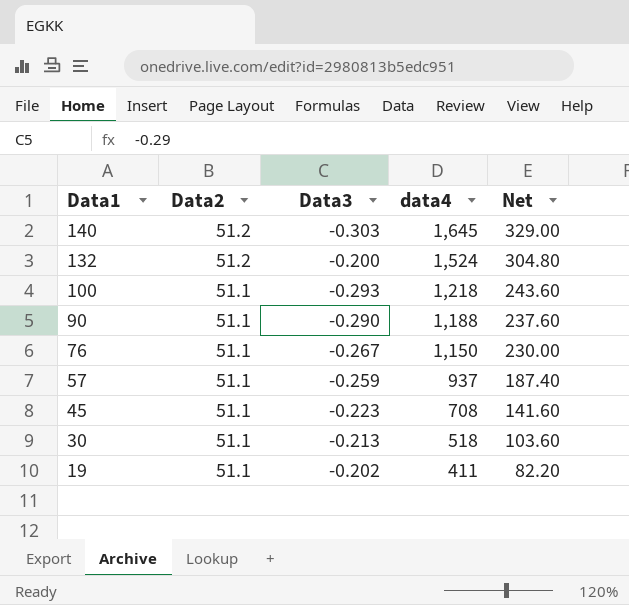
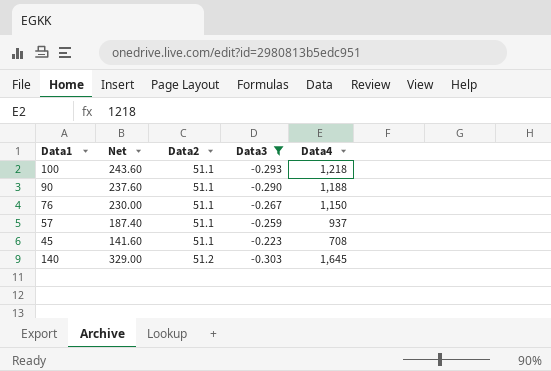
filter: none -> Data3 <= -0.223
row order: Data1 descending -> Data2 ascending
column Net | position: 5 -> 2
column name: data4 -> Data4

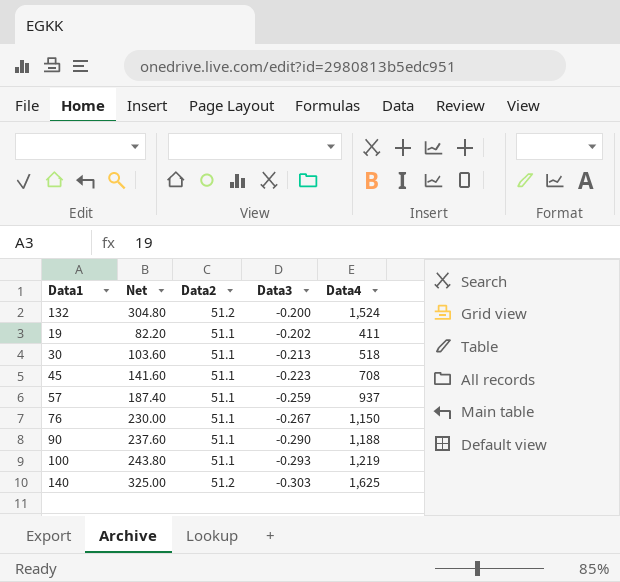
filter: Data3 <= -0.223 -> none
row order: Data2 ascending -> Data3 descending
100 | Net: 243.60 -> 243.80
100 | Data4: 1,218 -> 1,219
140 | Net: 329.00 -> 325.00
140 | Data4: 1,645 -> 1,625

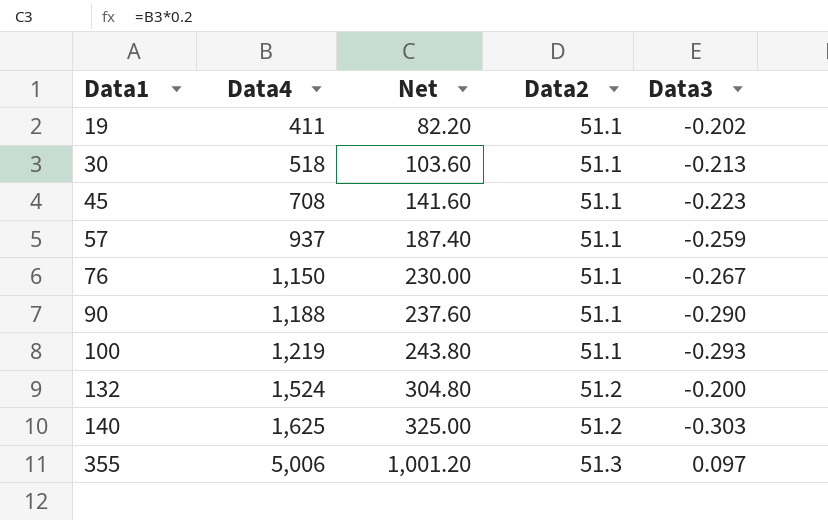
row order: Data3 descending -> Data1 ascending
column Data4 | position: 5 -> 2
row 355: none -> 5,006 | 1,001.20 | 51.3 | 0.097

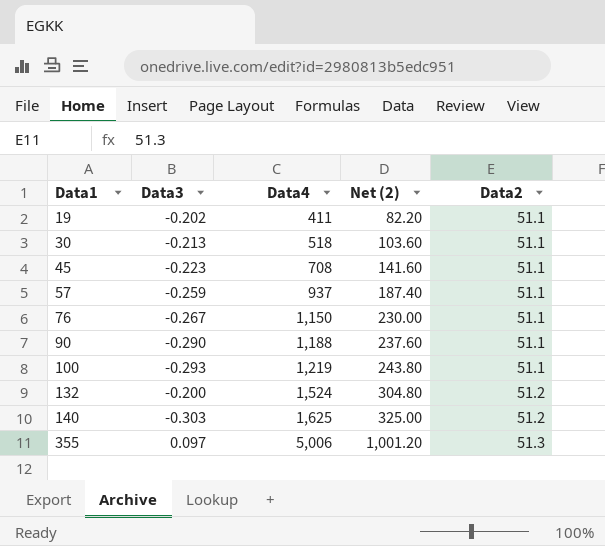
column Data3 | position: 5 -> 2
column name: Net -> Net (2)

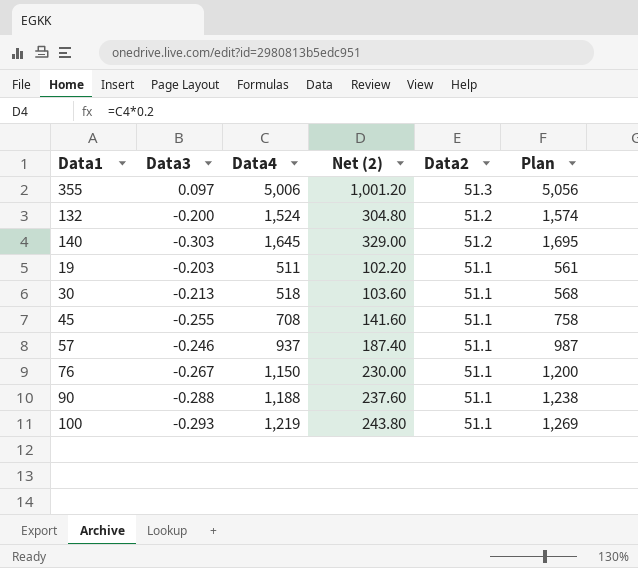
row order: Data1 ascending -> Data2 descending
column Plan | formula: none -> [Data4] + 50
140 | Data4: 1,625 -> 1,645
140 | Net (2): 325.00 -> 329.00
19 | Data3: -0.202 -> -0.203
19 | Data4: 411 -> 511
19 | Net (2): 82.20 -> 102.20
45 | Data3: -0.223 -> -0.255
57 | Data3: -0.259 -> -0.246
90 | Data3: -0.290 -> -0.288

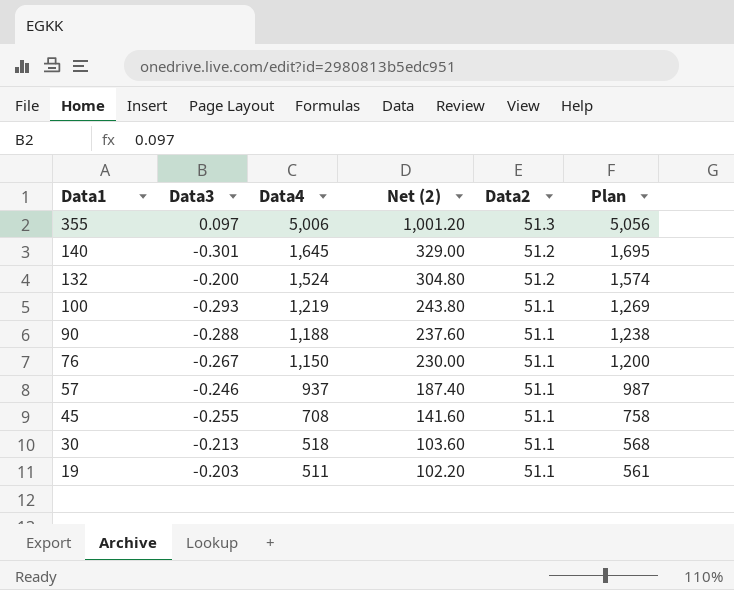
row order: Data2 descending -> Data1 descending
140 | Data3: -0.303 -> -0.301

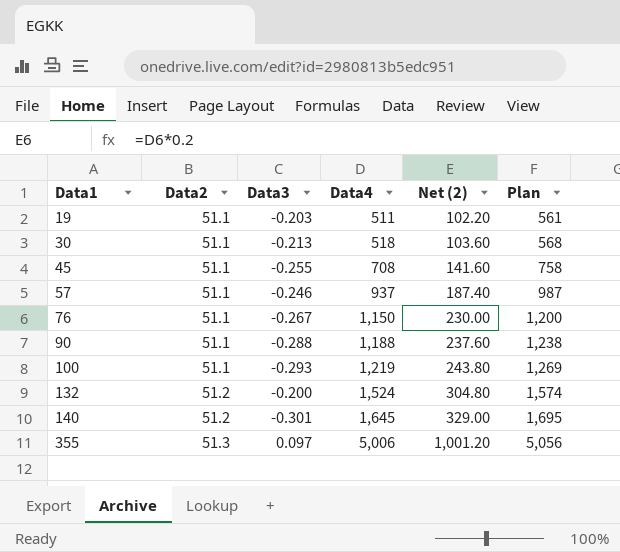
row order: Data1 descending -> Data1 ascending
column Data2 | position: 5 -> 2

